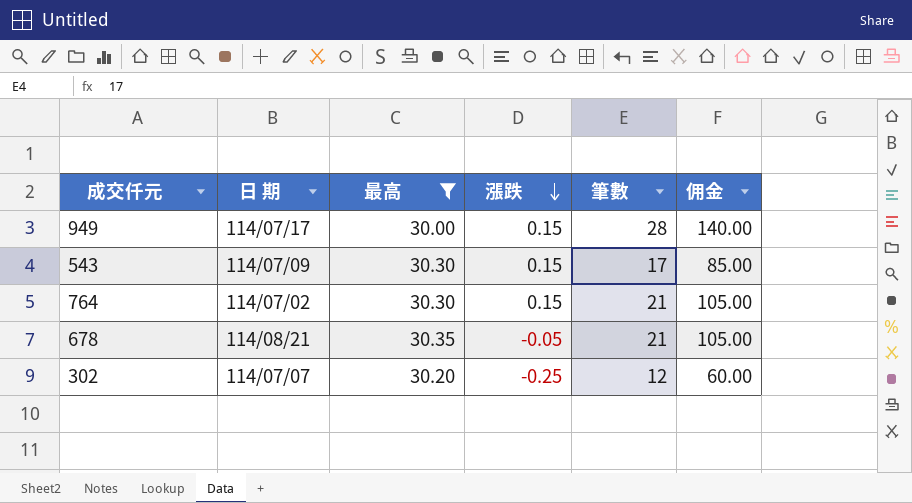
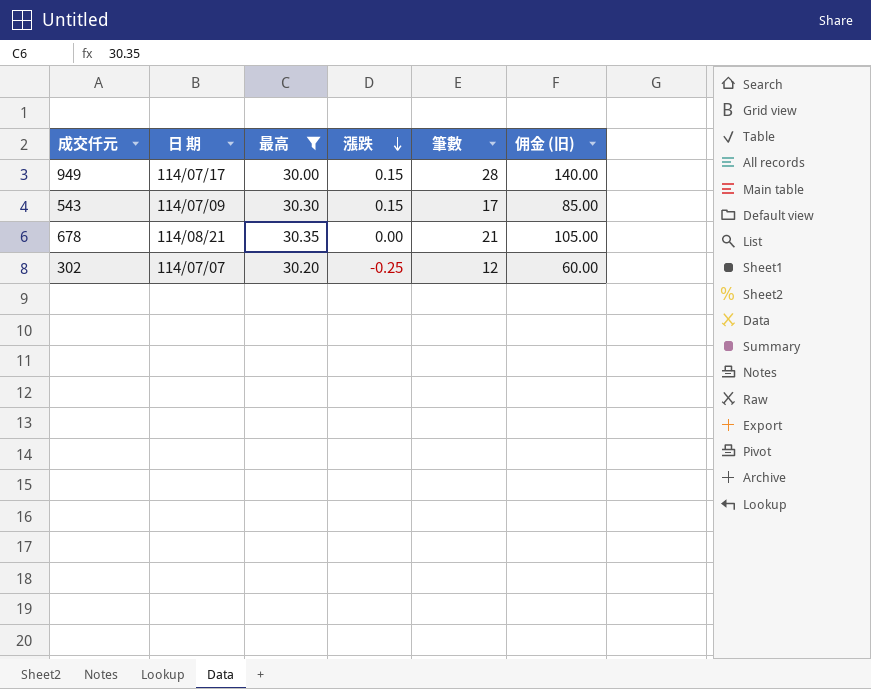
column name: 佣金 -> 佣金 (旧)
row 764: 114/07/02 | 30.30 | 0.15 | 21 | 105.00 -> none
678 | 漲跌: -0.05 -> 0.00

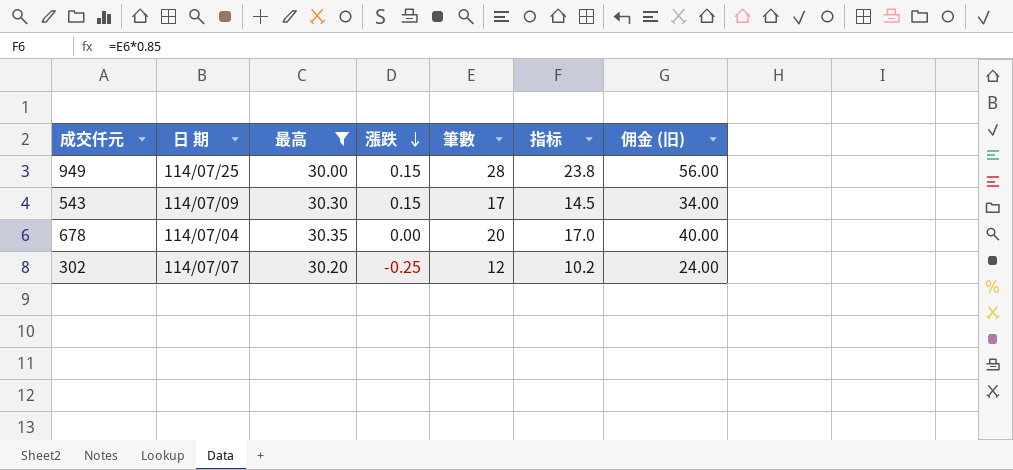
column 指标 | formula: none -> [筆數] * 0.85
column 佣金 (旧) | formula: [筆數] * 5 -> [筆數] * 2
949 | 日 期: 114/07/17 -> 114/07/25
678 | 日 期: 114/08/21 -> 114/07/04
678 | 筆數: 21 -> 20

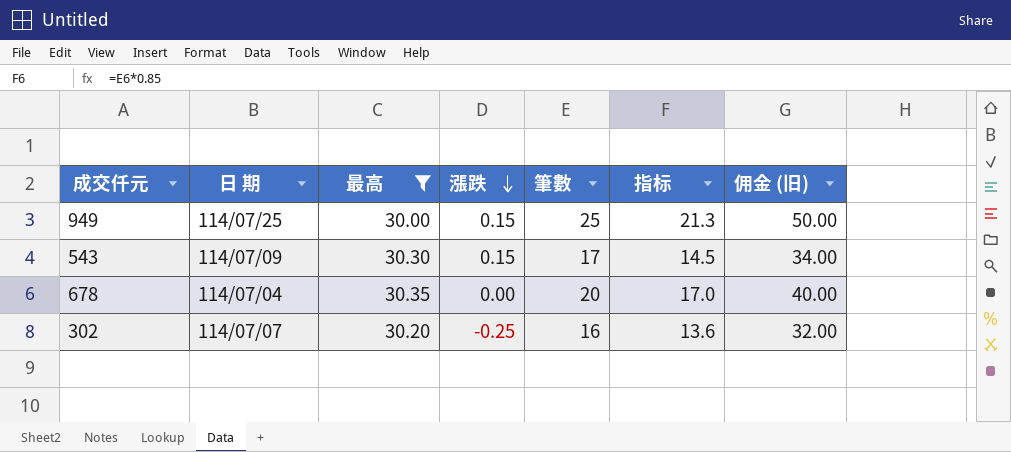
949 | 筆數: 28 -> 25
949 | 指标: 23.8 -> 21.3
949 | 佣金 (旧): 56.00 -> 50.00
302 | 筆數: 12 -> 16
302 | 指标: 10.2 -> 13.6
302 | 佣金 (旧): 24.00 -> 32.00

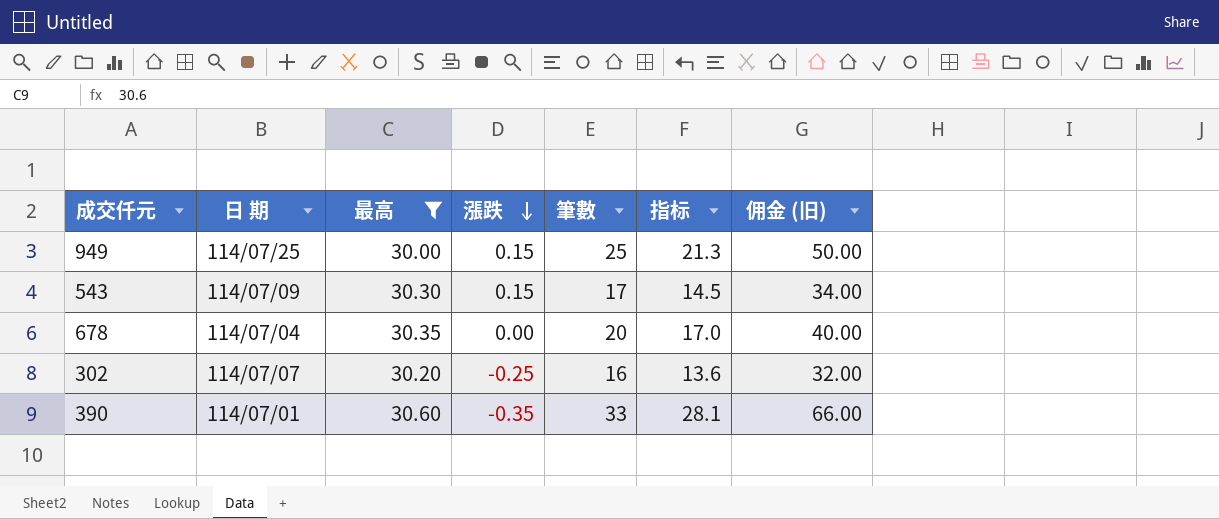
row 390: none -> 114/07/01 | 30.60 | -0.35 | 33 | 28.1 | 66.00

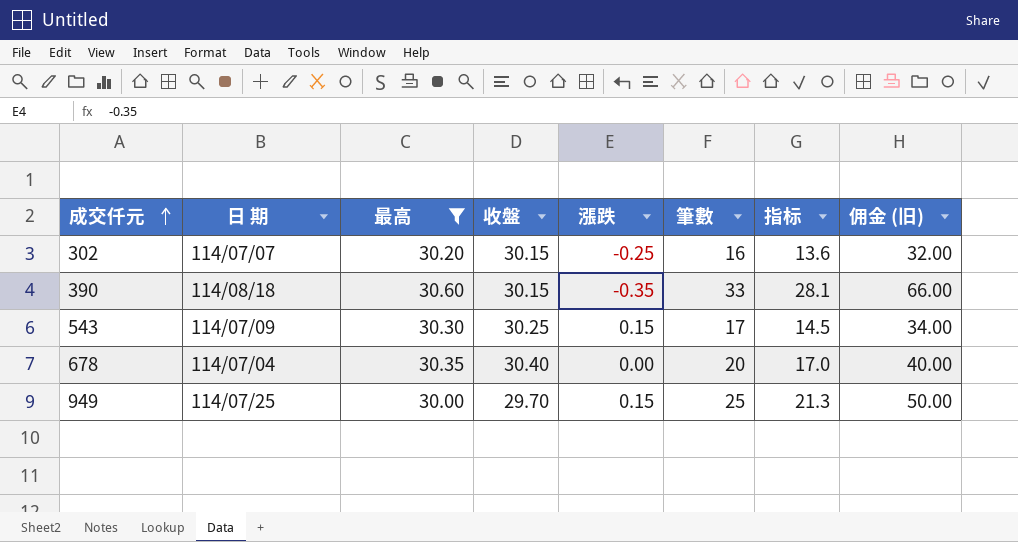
row order: 漲跌 descending -> 成交仟元 ascending
column 收盤 | position: none -> 4
390 | 日 期: 114/07/01 -> 114/08/18

